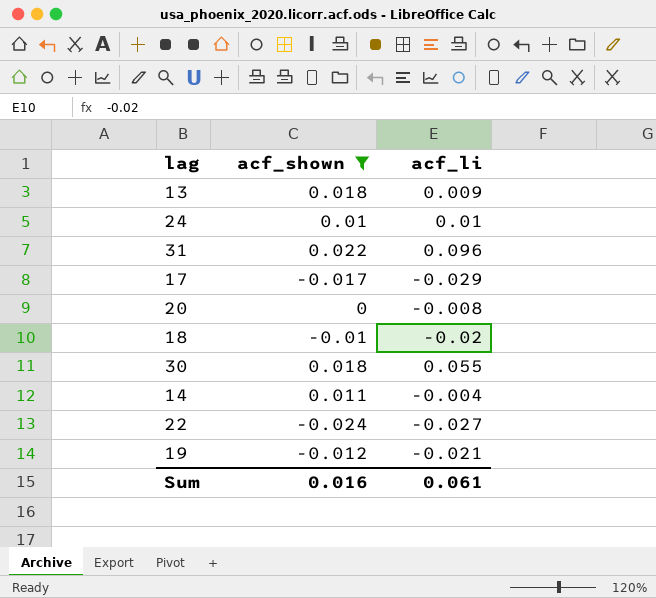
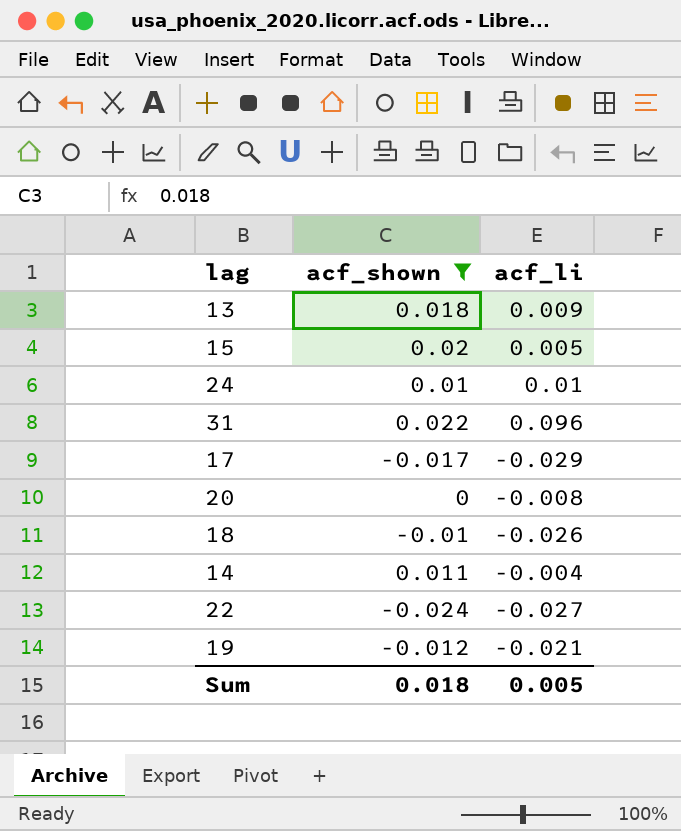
row 30: 0.018 | 0.055 -> none
row 15: none -> 0.02 | 0.005
18 | acf_li: -0.02 -> -0.026
Sum | acf_shown: 0.016 -> 0.018
Sum | acf_li: 0.061 -> 0.005

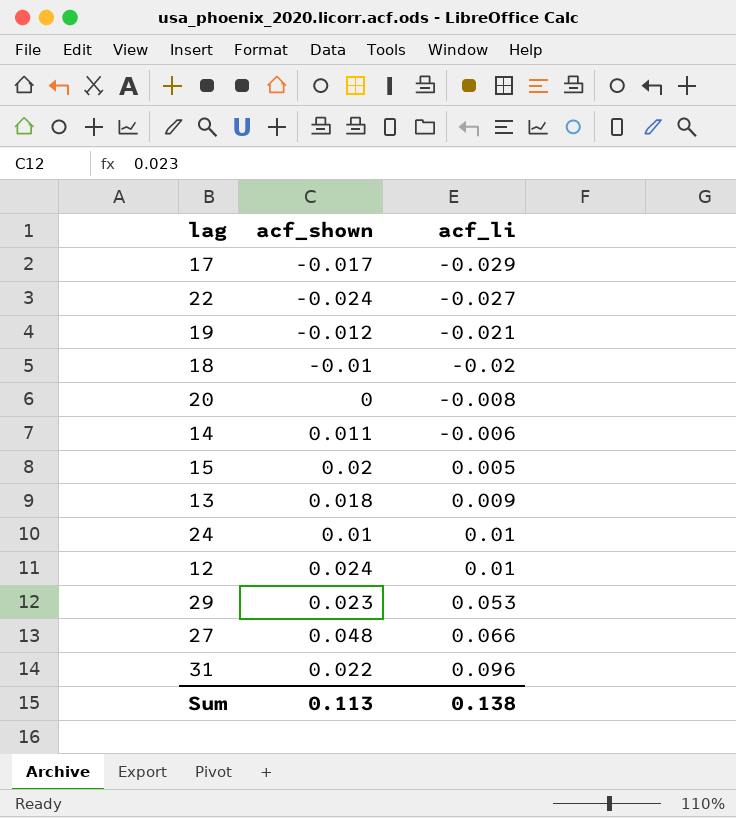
filter: acf_shown <= 0.022 -> none
row order: none -> acf_li ascending
18 | acf_li: -0.026 -> -0.02
14 | acf_li: -0.004 -> -0.006
Sum | acf_shown: 0.018 -> 0.113
Sum | acf_li: 0.005 -> 0.138

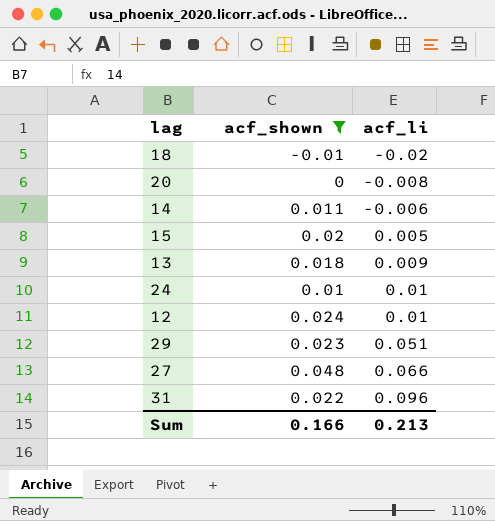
filter: none -> acf_shown >= -0.01
29 | acf_li: 0.053 -> 0.051
Sum | acf_shown: 0.113 -> 0.166
Sum | acf_li: 0.138 -> 0.213

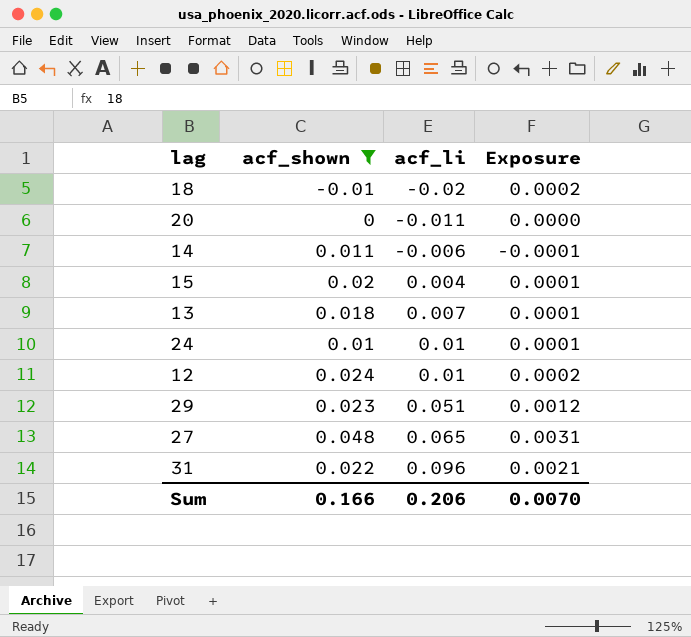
column Exposure | formula: none -> [acf_shown] * [acf_li]
20 | acf_li: -0.008 -> -0.011
15 | acf_li: 0.005 -> 0.004
13 | acf_li: 0.009 -> 0.007
27 | acf_li: 0.066 -> 0.065
Sum | acf_li: 0.213 -> 0.206

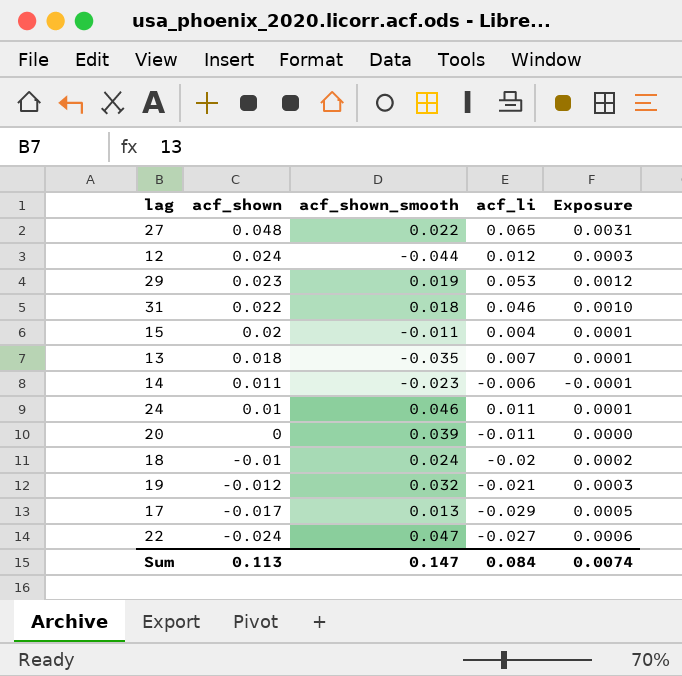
filter: acf_shown >= -0.01 -> none
row order: acf_li ascending -> acf_shown descending
column acf_shown_smooth | position: none -> 3
12 | acf_li: 0.01 -> 0.012
12 | Exposure: 0.0002 -> 0.0003
29 | acf_li: 0.051 -> 0.053
31 | acf_li: 0.096 -> 0.046
31 | Exposure: 0.0021 -> 0.0010
24 | acf_li: 0.01 -> 0.011
Sum | acf_shown: 0.166 -> 0.113
Sum | acf_li: 0.206 -> 0.084
Sum | Exposure: 0.0070 -> 0.0074

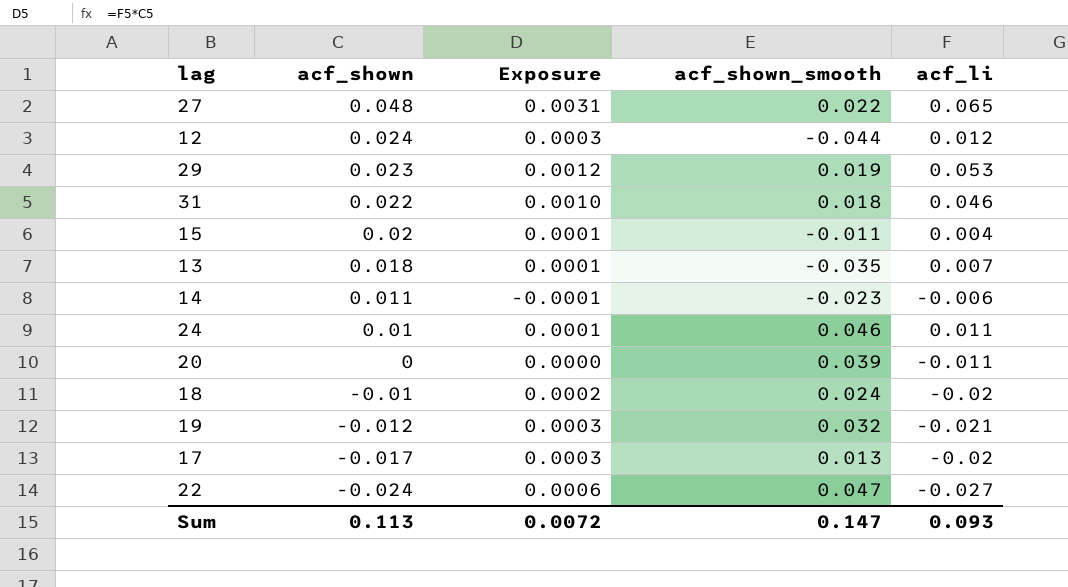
column Exposure | position: 5 -> 3
17 | Exposure: 0.0005 -> 0.0003
17 | acf_li: -0.029 -> -0.02
Sum | Exposure: 0.0074 -> 0.0072
Sum | acf_li: 0.084 -> 0.093

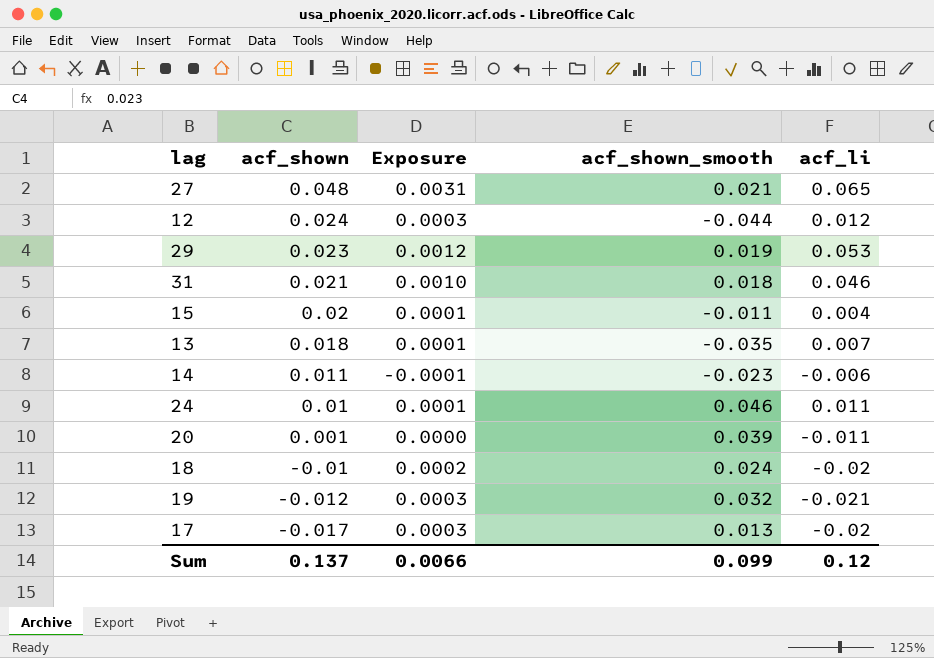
row 22: -0.024 | 0.0006 | 0.047 | -0.027 -> none
27 | acf_shown_smooth: 0.022 -> 0.021
31 | acf_shown: 0.022 -> 0.021
20 | acf_shown: 0 -> 0.001
Sum | acf_shown: 0.113 -> 0.137
Sum | Exposure: 0.0072 -> 0.0066
Sum | acf_shown_smooth: 0.147 -> 0.099
Sum | acf_li: 0.093 -> 0.12

